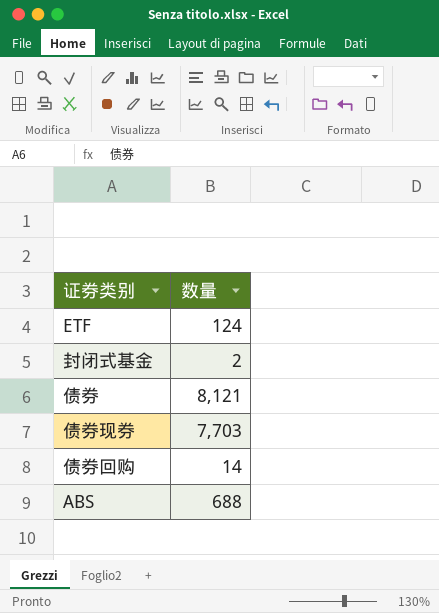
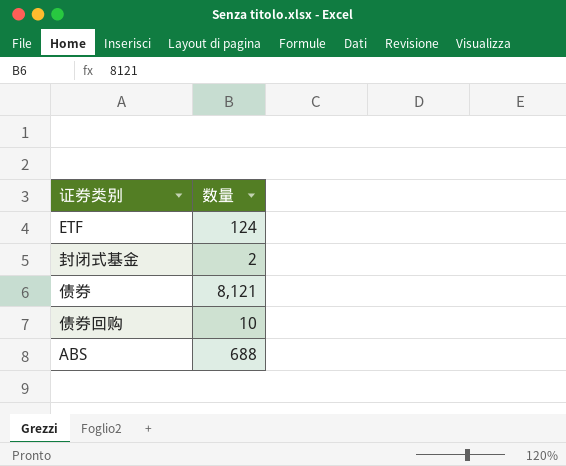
row 债券现券: 7,703 -> none
债券回购 | 数量: 14 -> 10

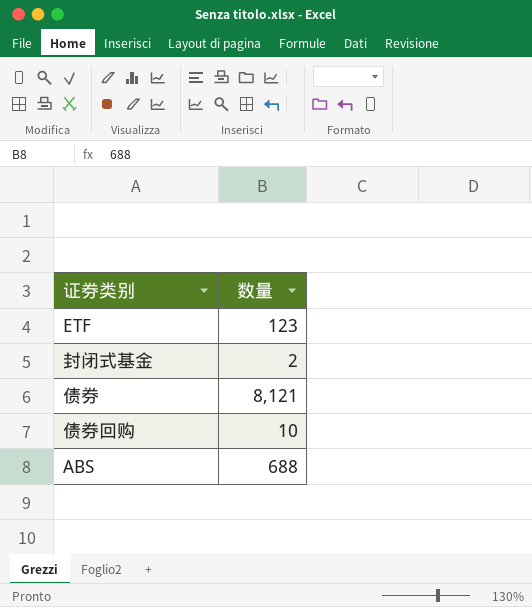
ETF | 数量: 124 -> 123

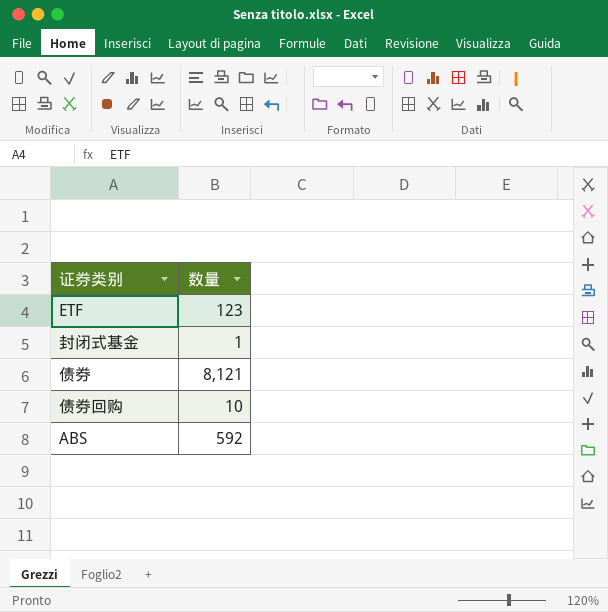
封闭式基金 | 数量: 2 -> 1
ABS | 数量: 688 -> 592

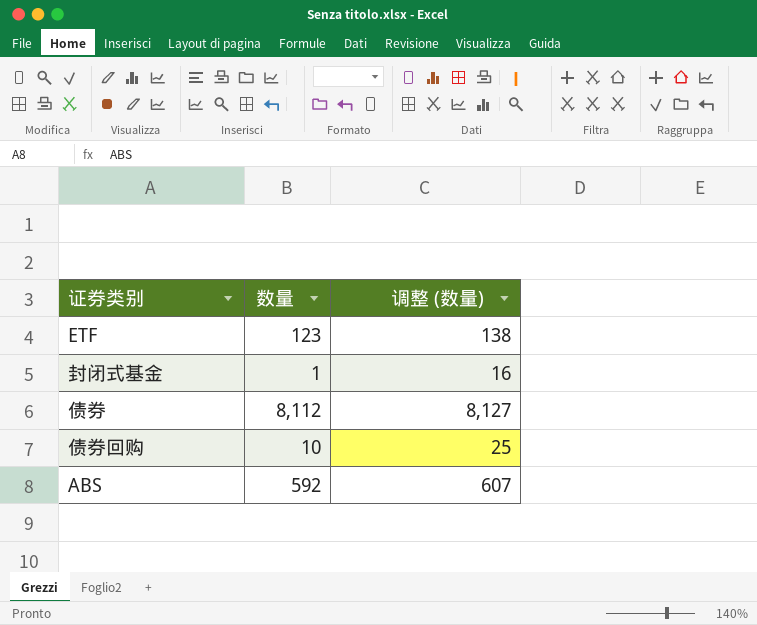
column 调整 (数量) | formula: none -> [数量] + 15
债券 | 数量: 8,121 -> 8,112

